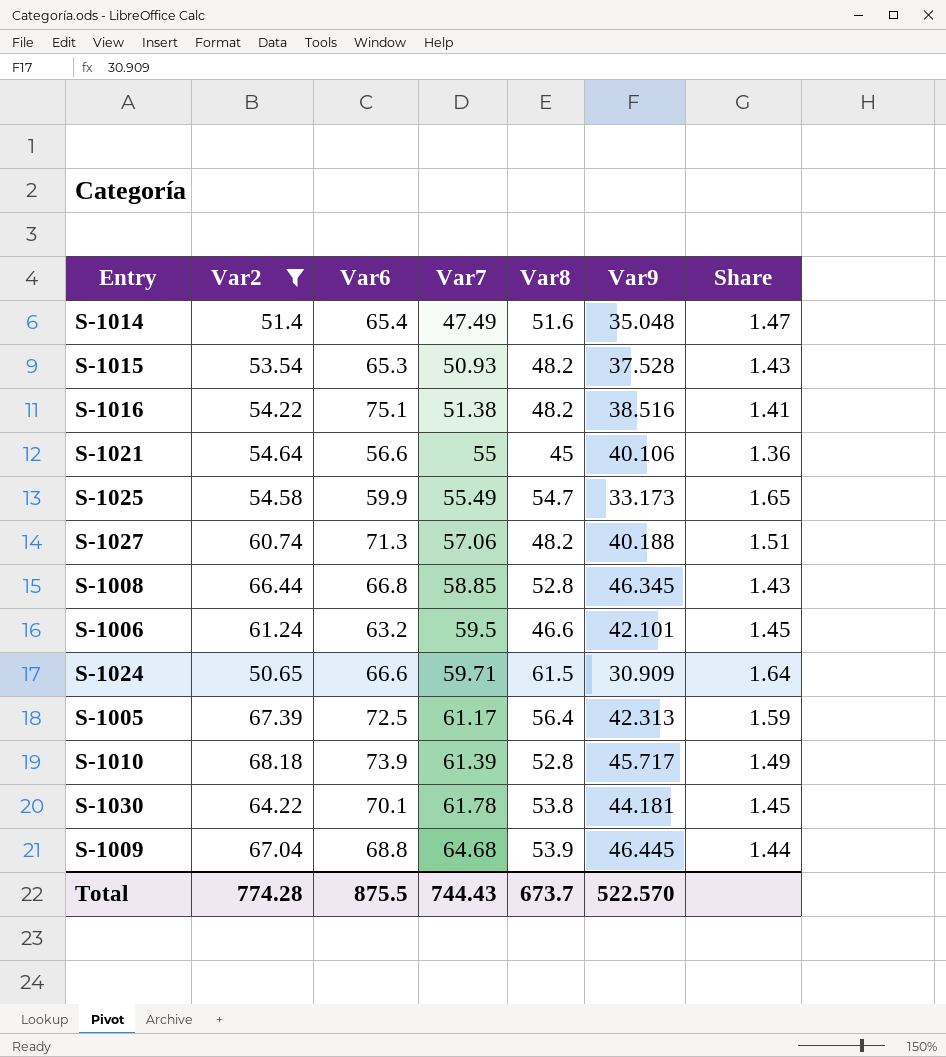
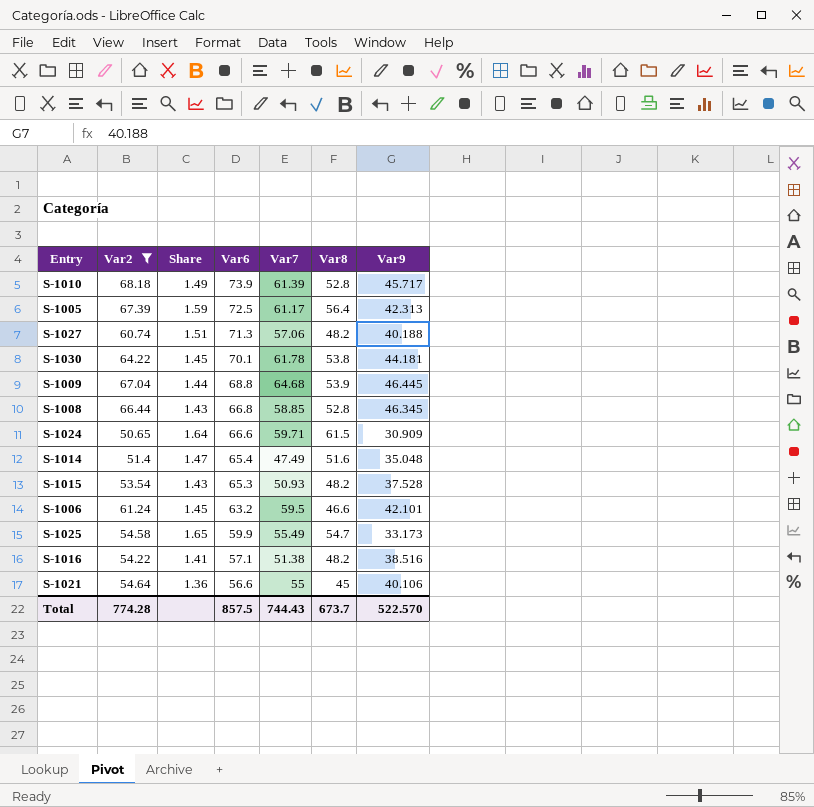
row order: Var7 ascending -> Var6 descending
column Share | position: 7 -> 3
S-1016 | Var6: 75.1 -> 57.1
Total | Var6: 875.5 -> 857.5

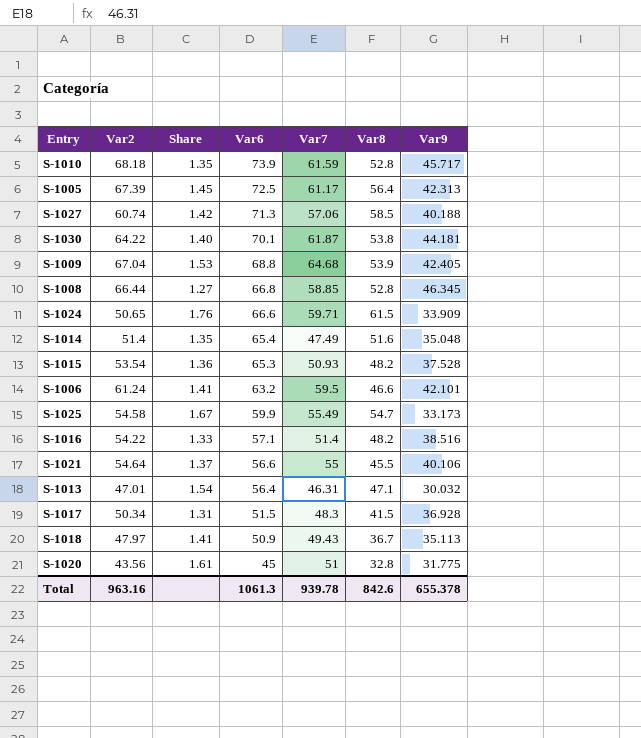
filter: Var2 >= 50.65 -> none
column Share | formula: [Var2] / [Var9] -> [Var7] / [Var9]
S-1010 | Var7: 61.39 -> 61.59
S-1027 | Var8: 48.2 -> 58.5
S-1030 | Var7: 61.78 -> 61.87
S-1009 | Var9: 46.445 -> 42.405
S-1024 | Var9: 30.909 -> 33.909
S-1016 | Var7: 51.38 -> 51.4
S-1021 | Var8: 45 -> 45.5
Total | Var2: 774.28 -> 963.16
Total | Var6: 857.5 -> 1061.3
Total | Var7: 744.43 -> 939.78
Total | Var8: 673.7 -> 842.6
Total | Var9: 522.570 -> 655.378

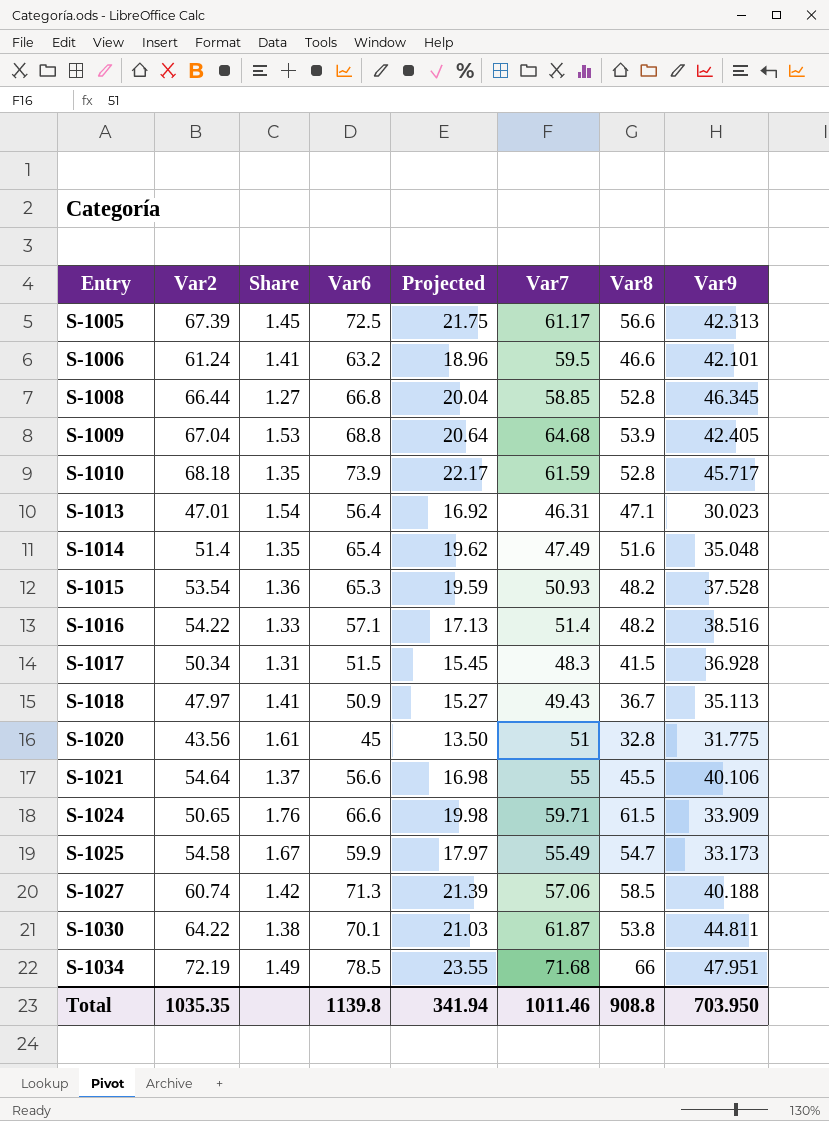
row order: Var6 descending -> Entry ascending
column Projected | formula: none -> [Var6] * 0.3
S-1005 | Var8: 56.4 -> 56.6
S-1013 | Var9: 30.032 -> 30.023
S-1030 | Share: 1.40 -> 1.38
S-1030 | Var9: 44.181 -> 44.811
row S-1034: none -> 72.19 | 1.49 | 78.5 | 23.55 | 71.68 | 66 | 47.951
Total | Var2: 963.16 -> 1035.35
Total | Var6: 1061.3 -> 1139.8
Total | Var7: 939.78 -> 1011.46
Total | Var8: 842.6 -> 908.8
Total | Var9: 655.378 -> 703.950

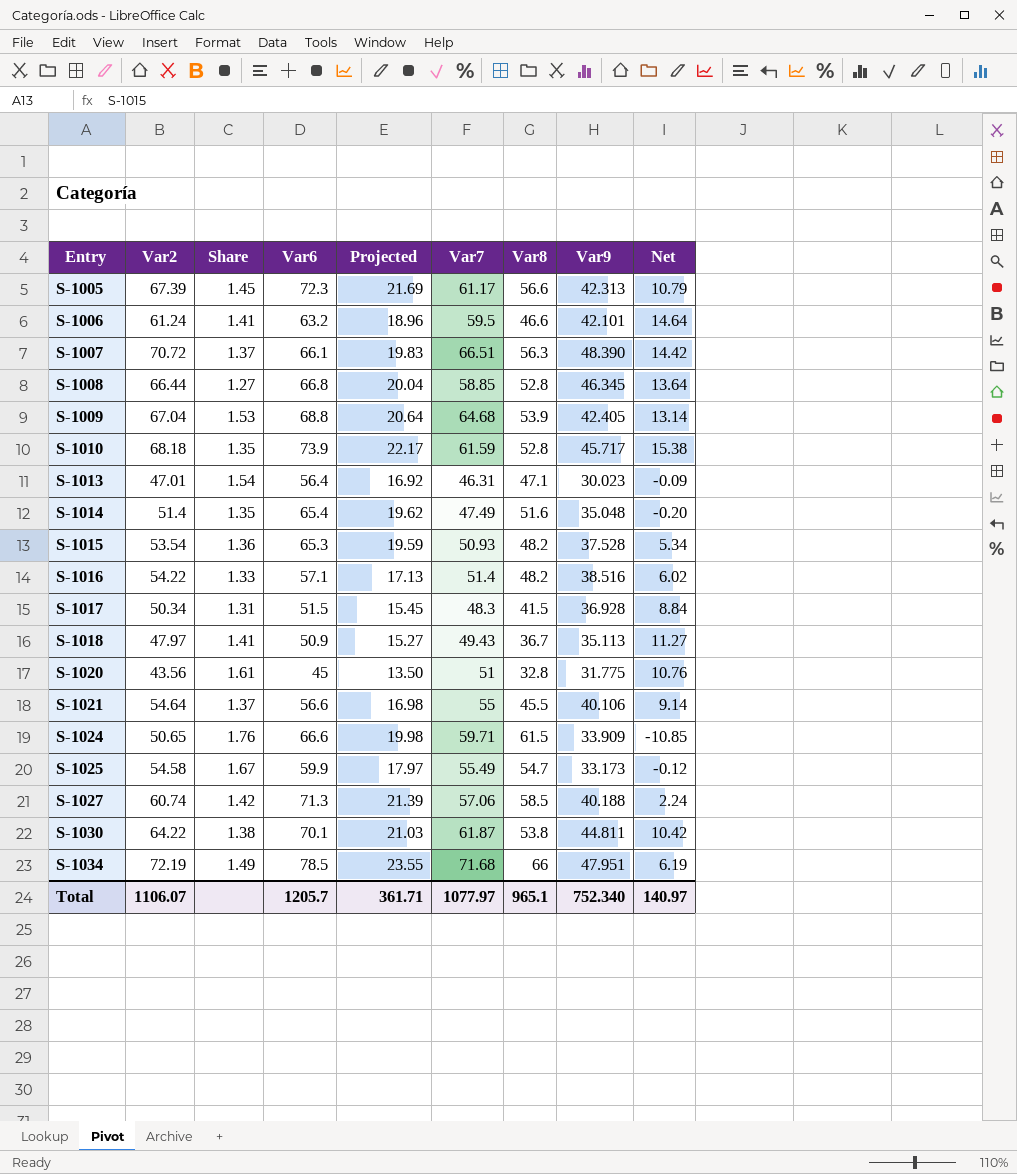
column Net | formula: none -> [Var2] - [Var8]
S-1005 | Var6: 72.5 -> 72.3
S-1005 | Projected: 21.75 -> 21.69
row S-1007: none -> 70.72 | 1.37 | 66.1 | 19.83 | 66.51 | 56.3 | 48.390 | 14.42
Total | Var2: 1035.35 -> 1106.07
Total | Var6: 1139.8 -> 1205.7
Total | Projected: 341.94 -> 361.71
Total | Var7: 1011.46 -> 1077.97
Total | Var8: 908.8 -> 965.1
Total | Var9: 703.950 -> 752.340

